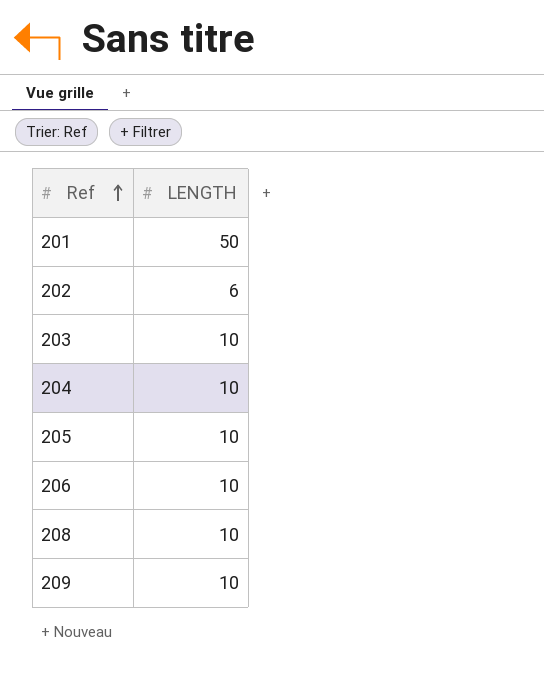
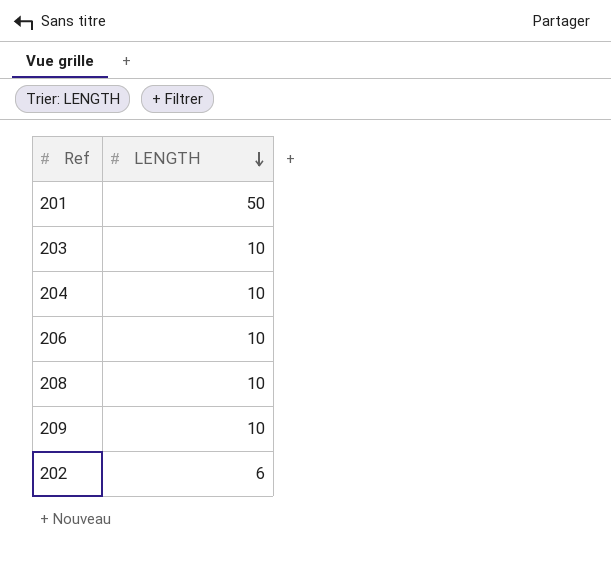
row order: Ref ascending -> LENGTH descending
row 205: 10 -> none

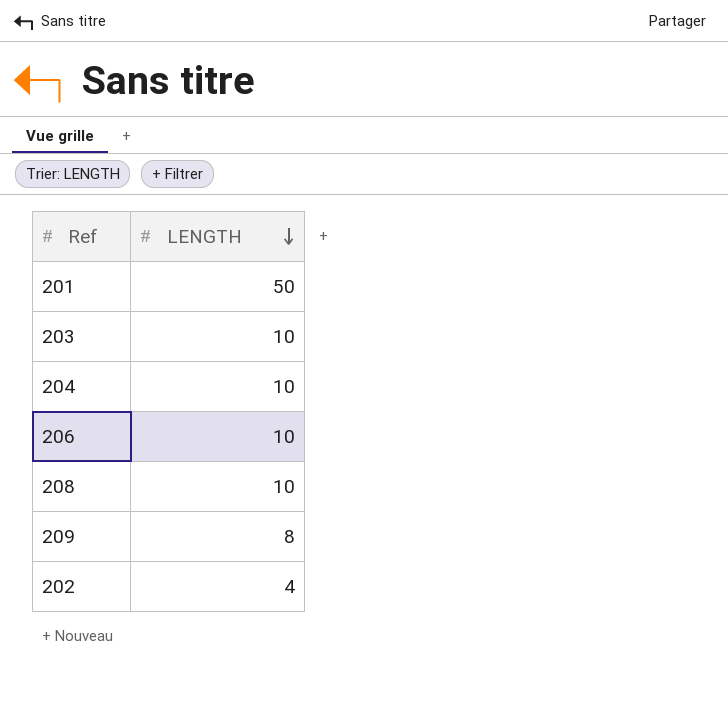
209 | LENGTH: 10 -> 8
202 | LENGTH: 6 -> 4

